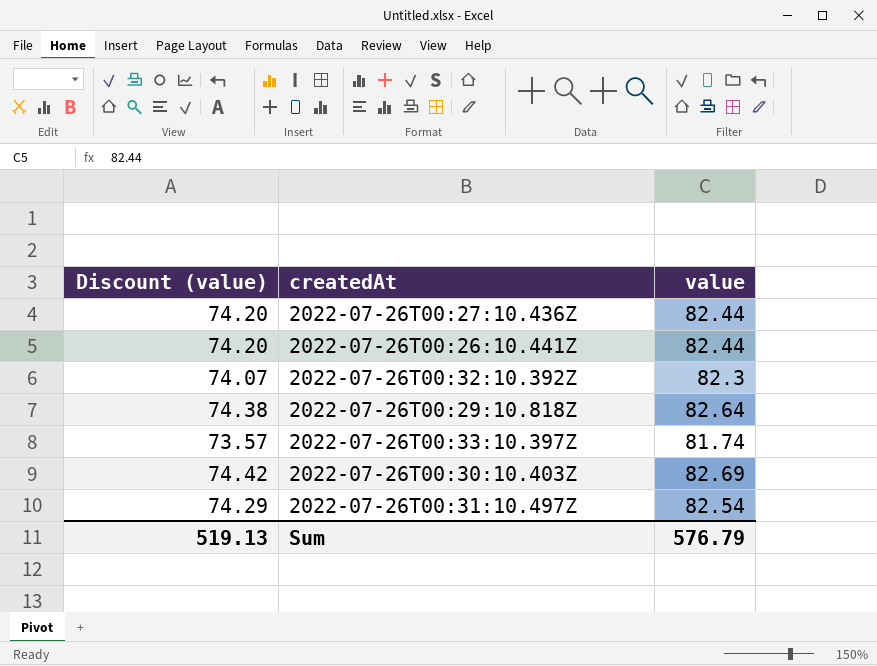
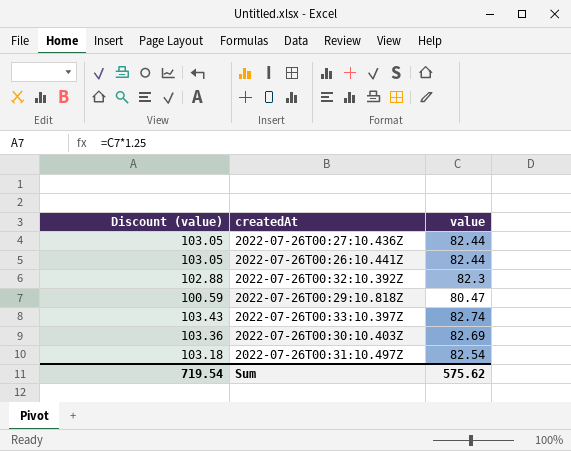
column Discount (value) | formula: [value] * 0.9 -> [value] * 1.25
2022-07-26T00:29:10.818Z | value: 82.64 -> 80.47
2022-07-26T00:33:10.397Z | value: 81.74 -> 82.74
Sum | Discount (value): 519.13 -> 719.54
Sum | value: 576.79 -> 575.62

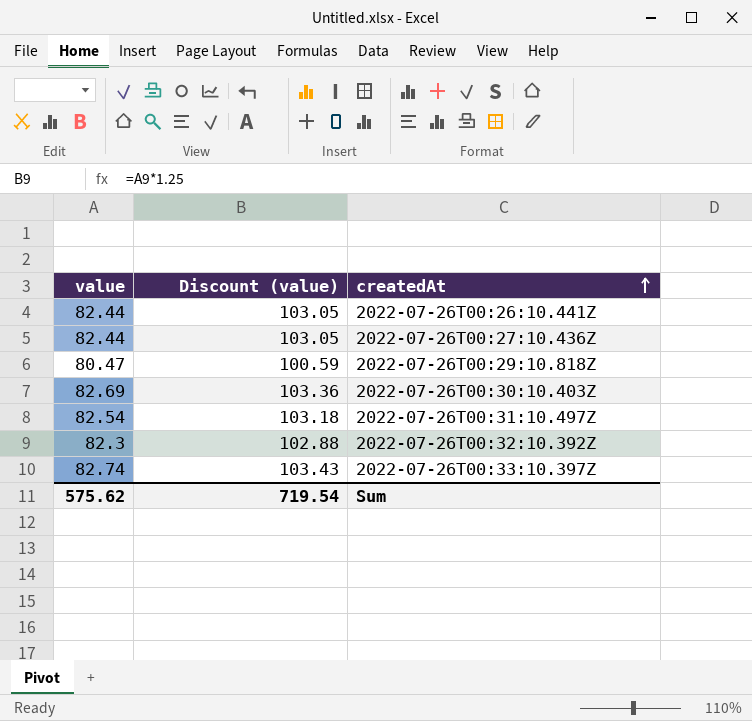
row order: none -> createdAt ascending
column value | position: 3 -> 1

